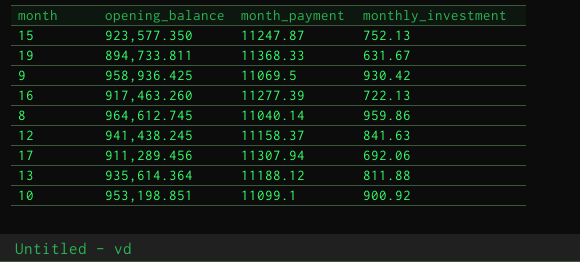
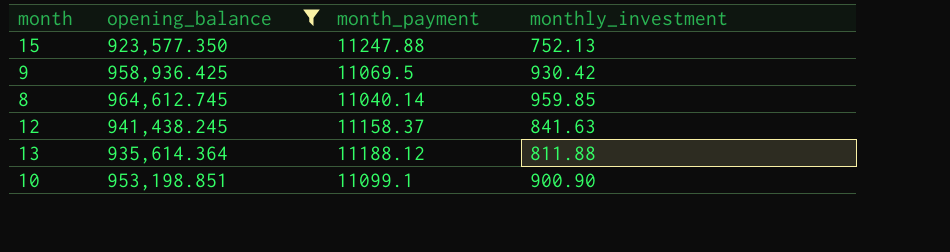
filter: none -> opening_balance >= 923,577.350
15 | month_payment: 11247.87 -> 11247.88
8 | monthly_investment: 959.86 -> 959.85
10 | monthly_investment: 900.92 -> 900.90

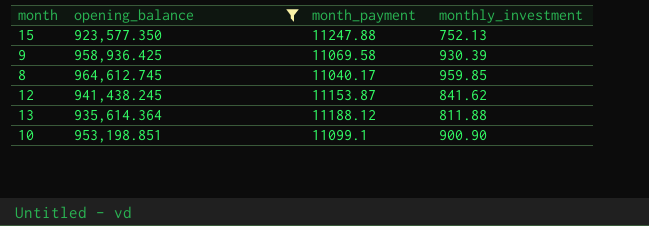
9 | month_payment: 11069.5 -> 11069.58
9 | monthly_investment: 930.42 -> 930.39
8 | month_payment: 11040.14 -> 11040.17
12 | month_payment: 11158.37 -> 11153.87
12 | monthly_investment: 841.63 -> 841.62

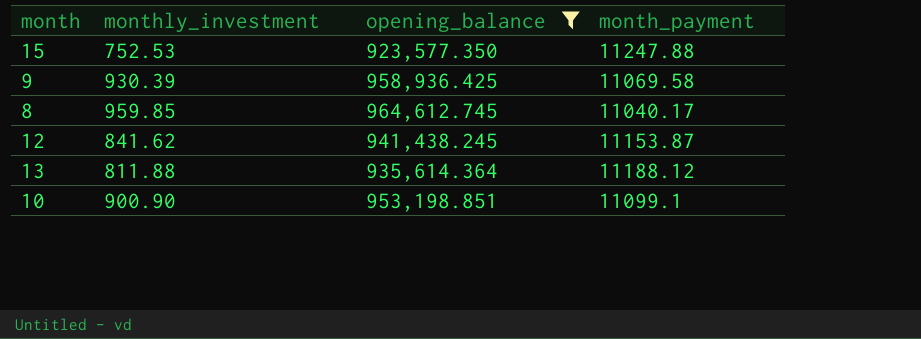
column monthly_investment | position: 4 -> 2
15 | monthly_investment: 752.13 -> 752.53

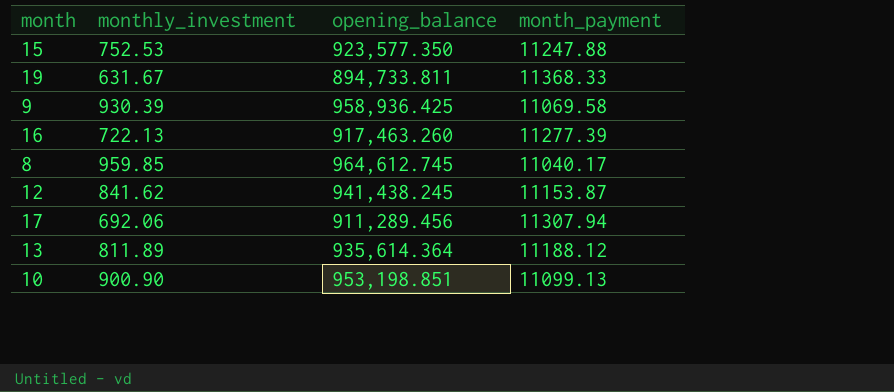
filter: opening_balance >= 923,577.350 -> none
13 | monthly_investment: 811.88 -> 811.89
10 | month_payment: 11099.1 -> 11099.13

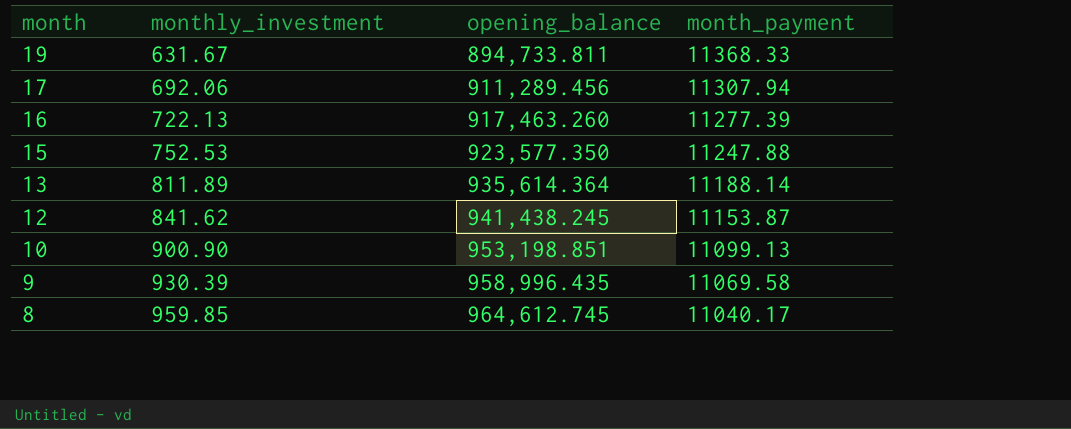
row order: none -> month descending
13 | month_payment: 11188.12 -> 11188.14
9 | opening_balance: 958,936.425 -> 958,996.435

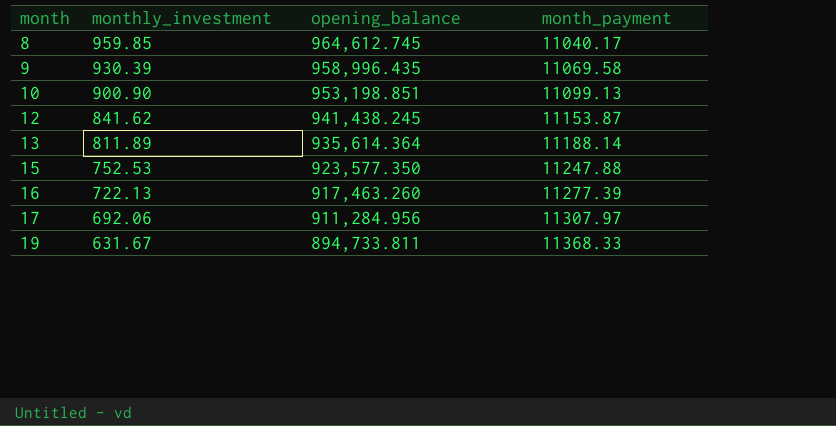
row order: month descending -> month ascending
17 | opening_balance: 911,289.456 -> 911,284.956
17 | month_payment: 11307.94 -> 11307.97

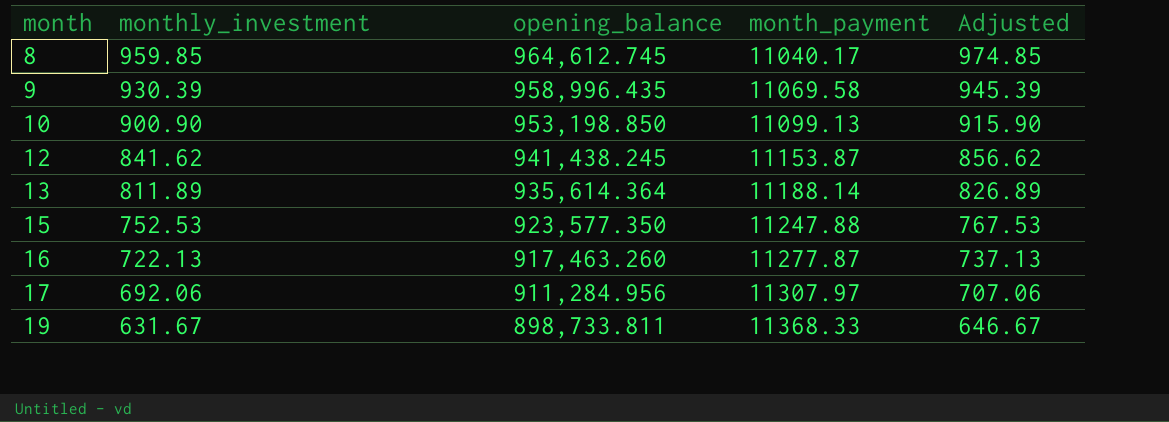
column Adjusted | formula: none -> [monthly_investment] + 15
10 | opening_balance: 953,198.851 -> 953,198.850
16 | month_payment: 11277.39 -> 11277.87
19 | opening_balance: 894,733.811 -> 898,733.811

